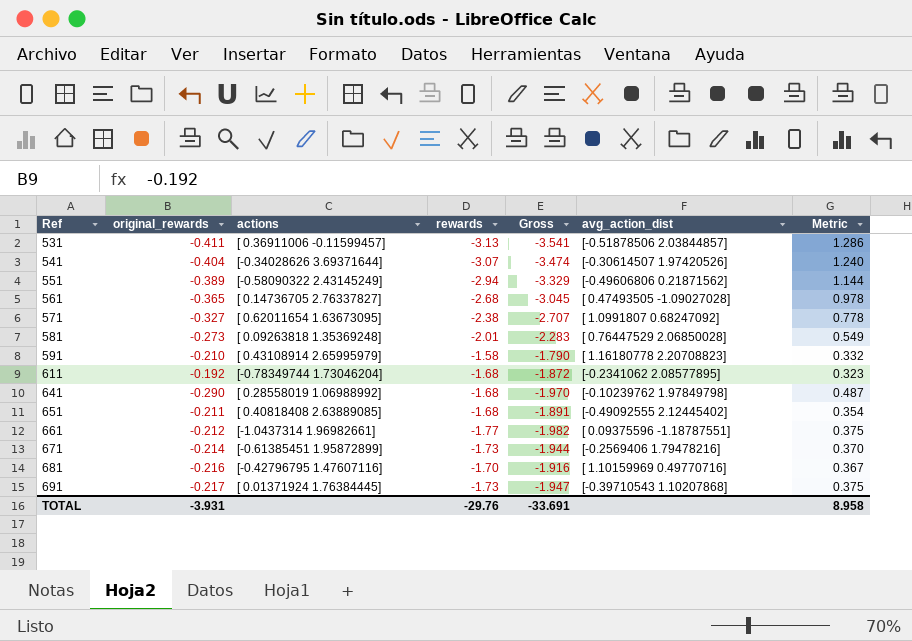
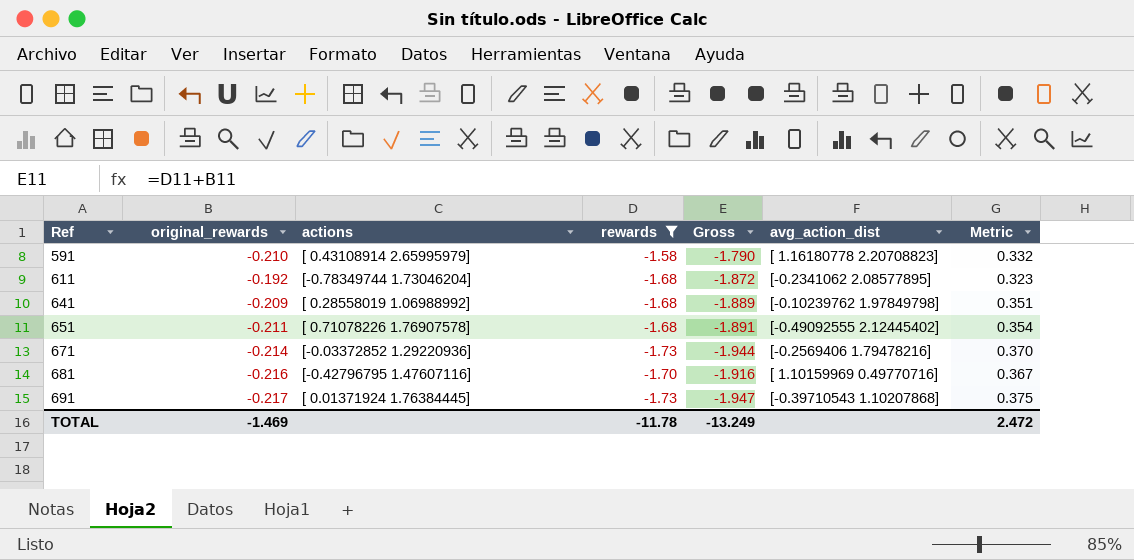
filter: none -> rewards >= -1.73
641 | original_rewards: -0.290 -> -0.209
641 | Gross: -1.970 -> -1.889
641 | Metric: 0.487 -> 0.351
651 | actions: [ 0.40818408 2.63889085] -> [ 0.71078226 1.76907578]
671 | actions: [-0.61385451 1.95872899] -> [-0.03372852 1.29220936]
TOTAL | original_rewards: -3.931 -> -1.469
TOTAL | rewards: -29.76 -> -11.78
TOTAL | Gross: -33.691 -> -13.249
TOTAL | Metric: 8.958 -> 2.472

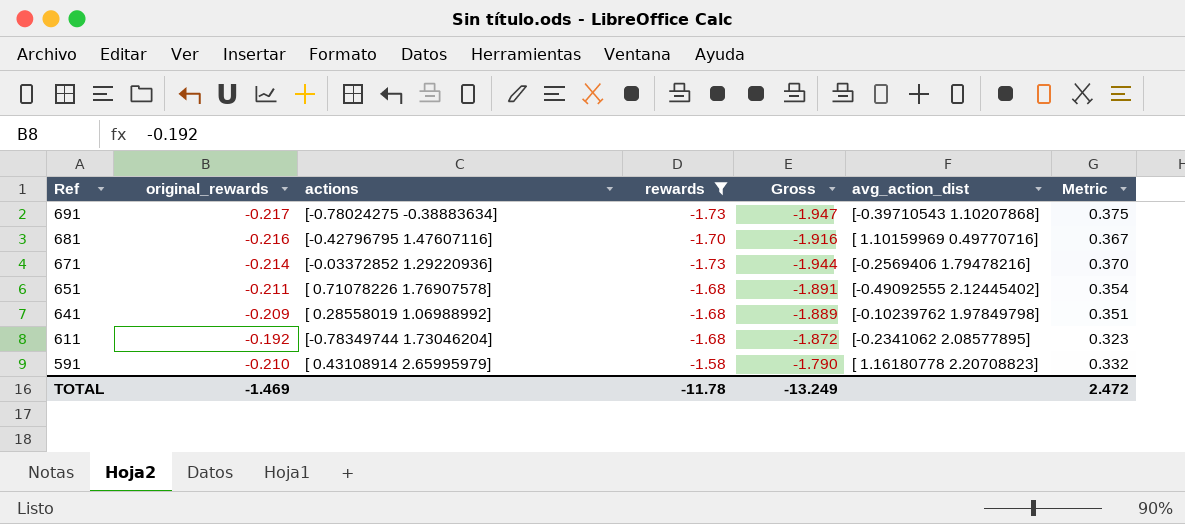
row order: Ref ascending -> Ref descending
691 | actions: [ 0.01371924 1.76384445] -> [-0.78024275 -0.38883634]

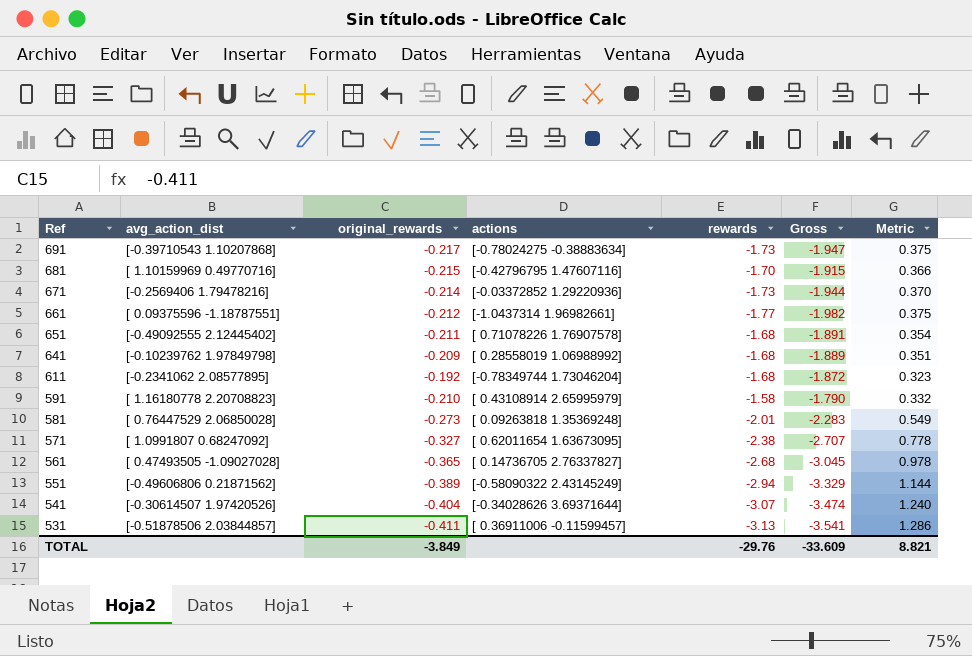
filter: rewards >= -1.73 -> none
column avg_action_dist | position: 6 -> 2
681 | original_rewards: -0.216 -> -0.215
681 | Gross: -1.916 -> -1.915
681 | Metric: 0.367 -> 0.366
TOTAL | original_rewards: -1.469 -> -3.849
TOTAL | rewards: -11.78 -> -29.76
TOTAL | Gross: -13.249 -> -33.609
TOTAL | Metric: 2.472 -> 8.821

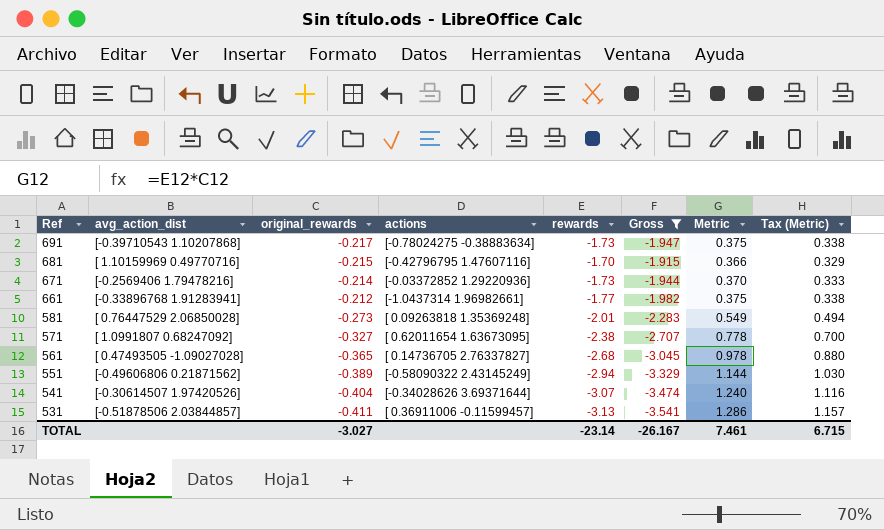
filter: none -> Gross <= -1.915
column Tax (Metric) | formula: none -> [Metric] * 0.9
661 | avg_action_dist: [ 0.09375596 -1.18787551] -> [-0.33896768 1.91283941]
TOTAL | original_rewards: -3.849 -> -3.027
TOTAL | rewards: -29.76 -> -23.14
TOTAL | Gross: -33.609 -> -26.167
TOTAL | Metric: 8.821 -> 7.461

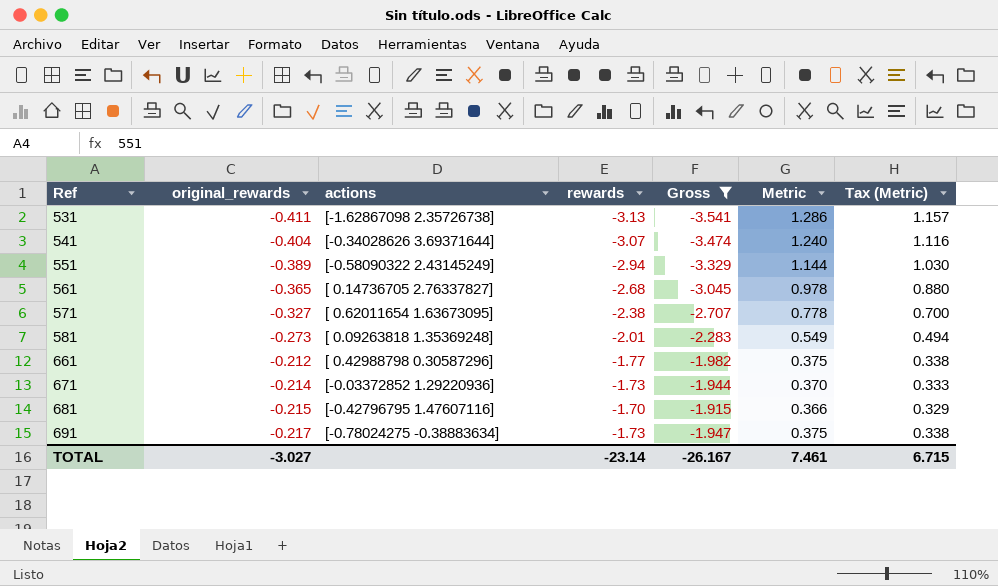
row order: Ref descending -> Ref ascending
column avg_action_dist | position: 2 -> none
531 | actions: [ 0.36911006 -0.11599457] -> [-1.62867098 2.35726738]
661 | actions: [-1.0437314 1.96982661] -> [ 0.42988798 0.30587296]

